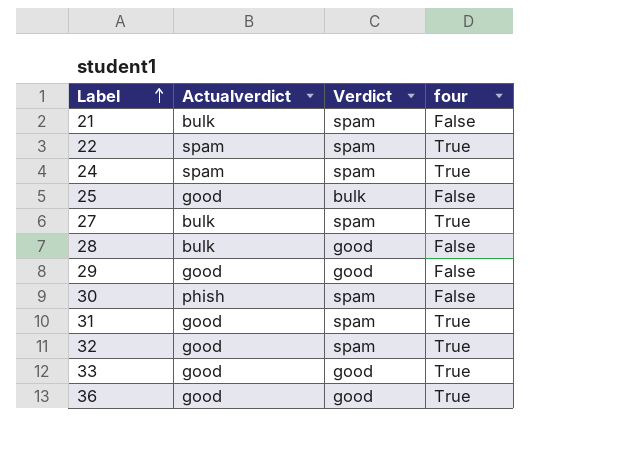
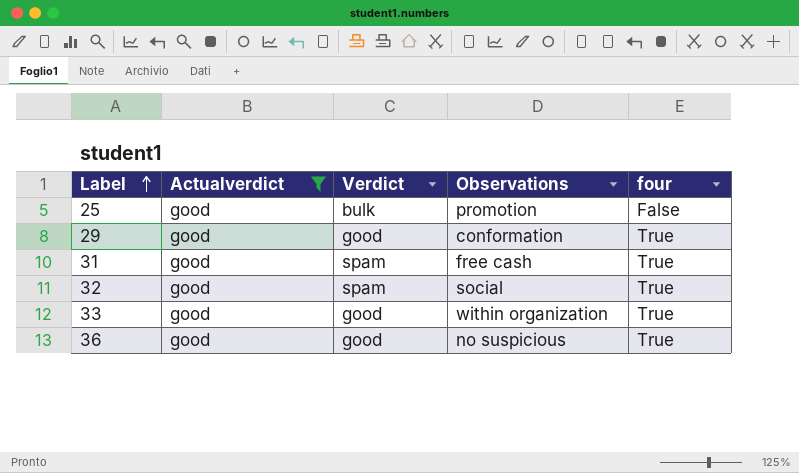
filter: none -> Actualverdict = good
column Observations | position: none -> 4
29 | four: False -> True

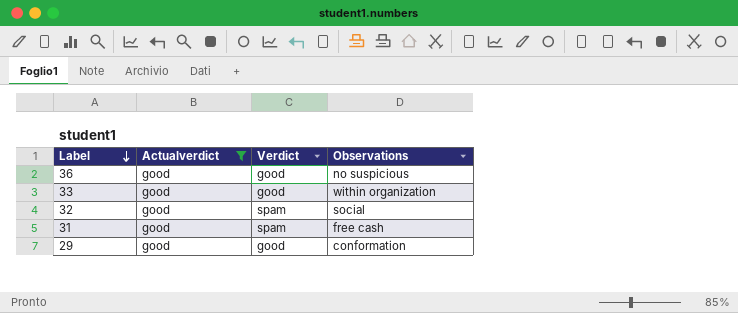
row order: Label ascending -> Label descending
column four | position: 5 -> none
row 25: good | bulk | promotion | False -> none

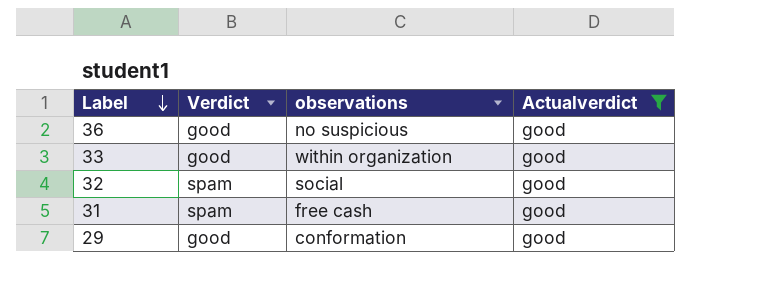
column name: Observations -> observations
column Actualverdict | position: 2 -> 4

